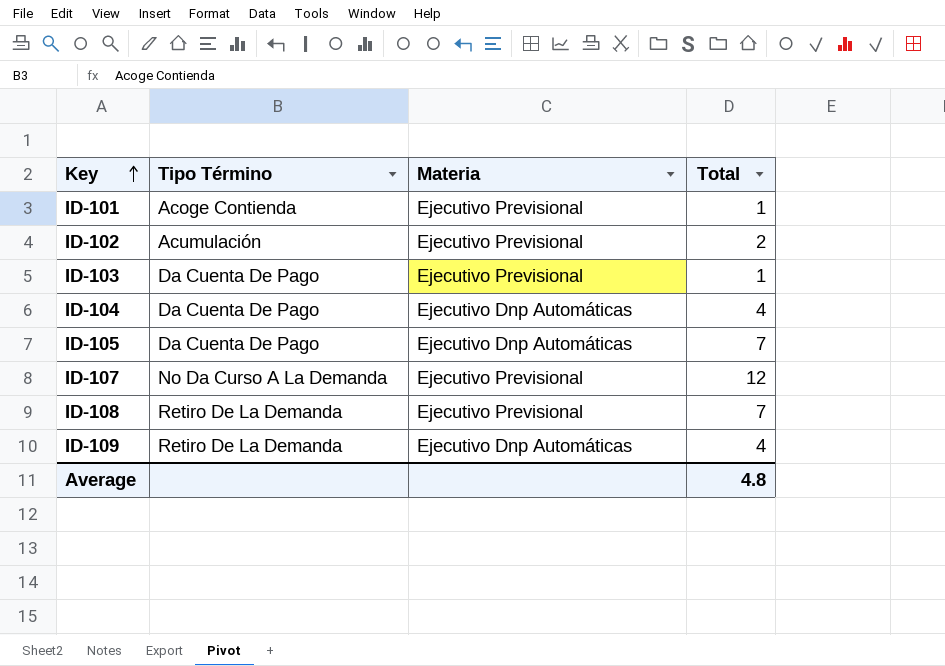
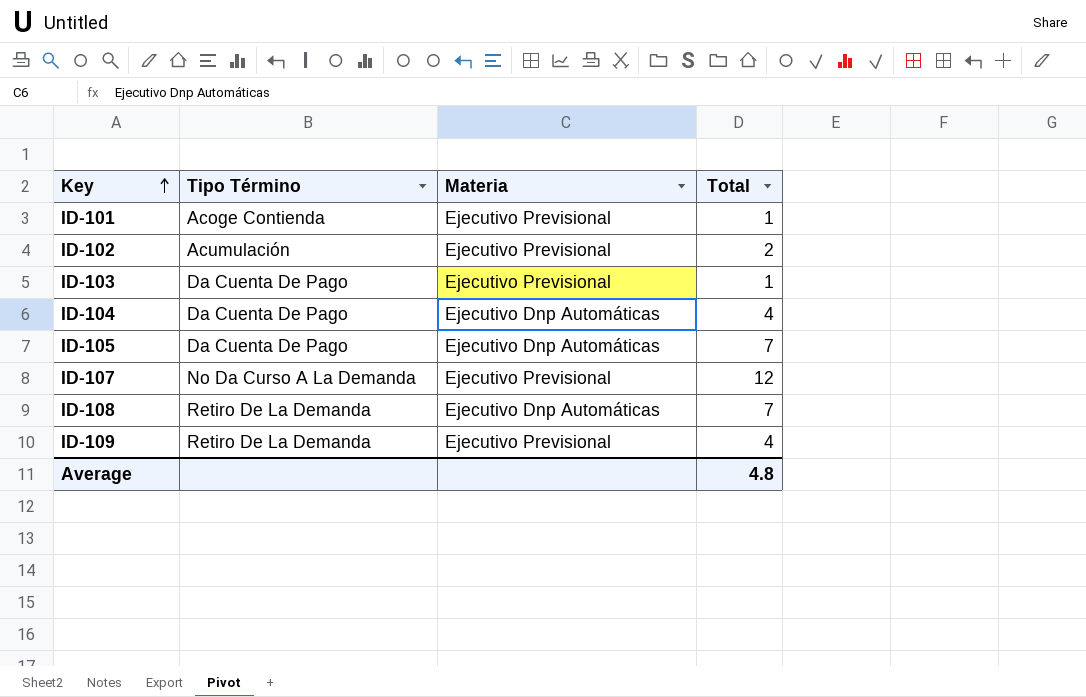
ID-108 | Materia: Ejecutivo Previsional -> Ejecutivo Dnp Automáticas
ID-109 | Materia: Ejecutivo Dnp Automáticas -> Ejecutivo Previsional

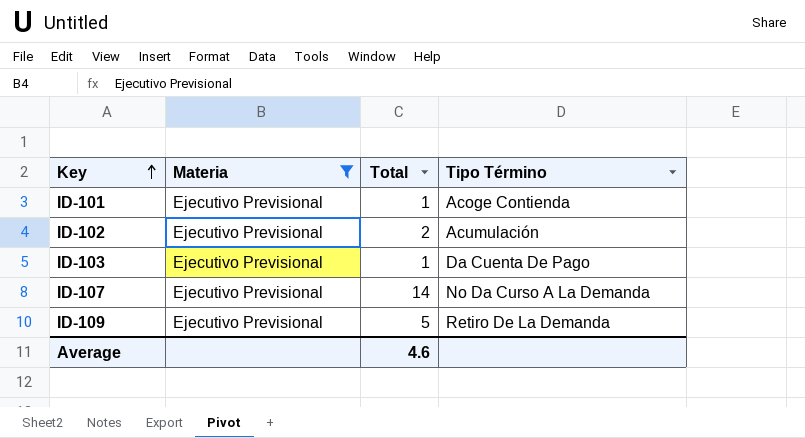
filter: none -> Materia = Ejecutivo Previsional
column Tipo Término | position: 2 -> 4
ID-107 | Total: 12 -> 14
ID-109 | Total: 4 -> 5
Average | Total: 4.8 -> 4.6

